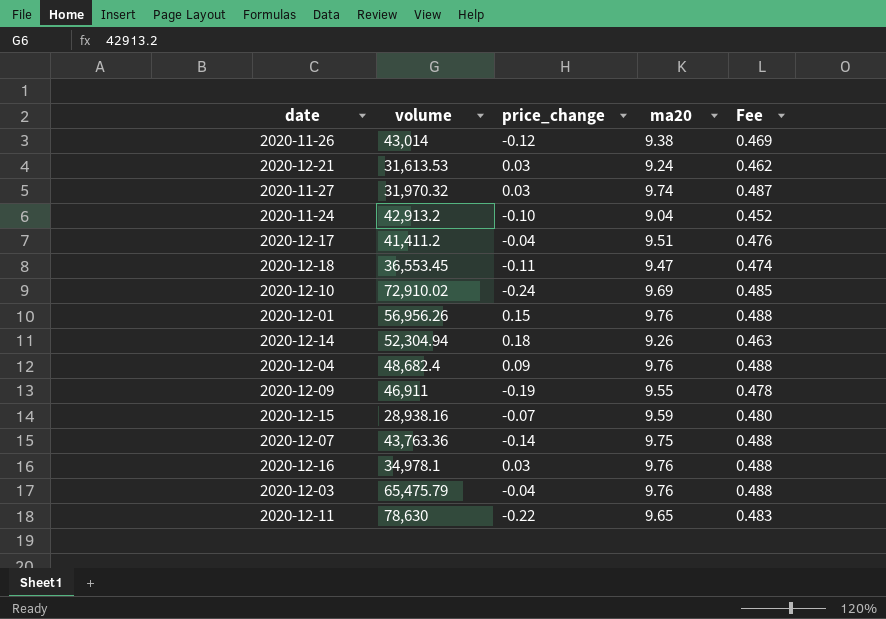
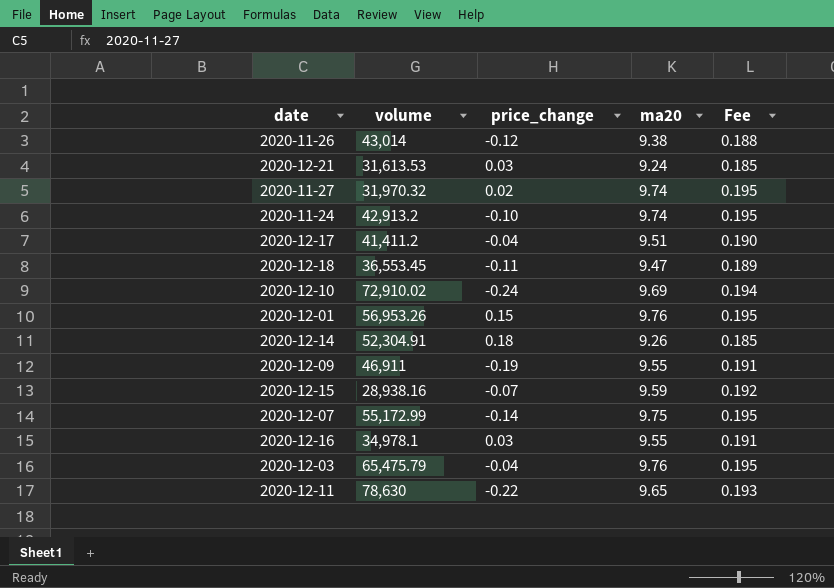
column Fee | formula: [ma20] * 0.05 -> [ma20] * 0.02
row 2020-12-04: 48,682.4 | 0.09 | 9.76 | 0.488 -> none
2020-11-27 | price_change: 0.03 -> 0.02
2020-11-24 | ma20: 9.04 -> 9.74
2020-12-01 | volume: 56,956.26 -> 56,953.26
2020-12-14 | volume: 52,304.94 -> 52,304.91
2020-12-07 | volume: 43,763.36 -> 55,172.99
2020-12-16 | ma20: 9.76 -> 9.55

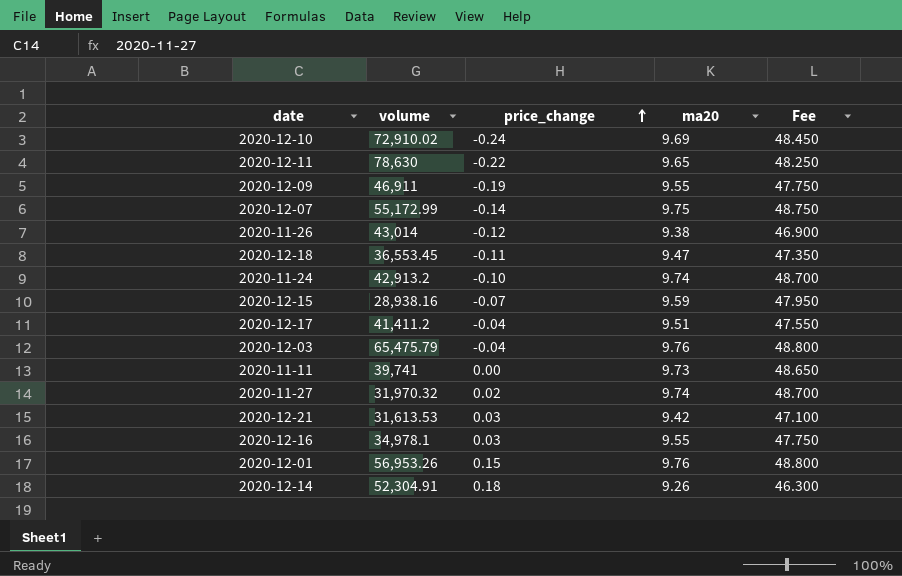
row order: none -> price_change ascending
column Fee | formula: [ma20] * 0.02 -> [ma20] * 5
row 2020-11-11: none -> 39,741 | 0.00 | 9.73 | 48.650
2020-12-21 | ma20: 9.24 -> 9.42

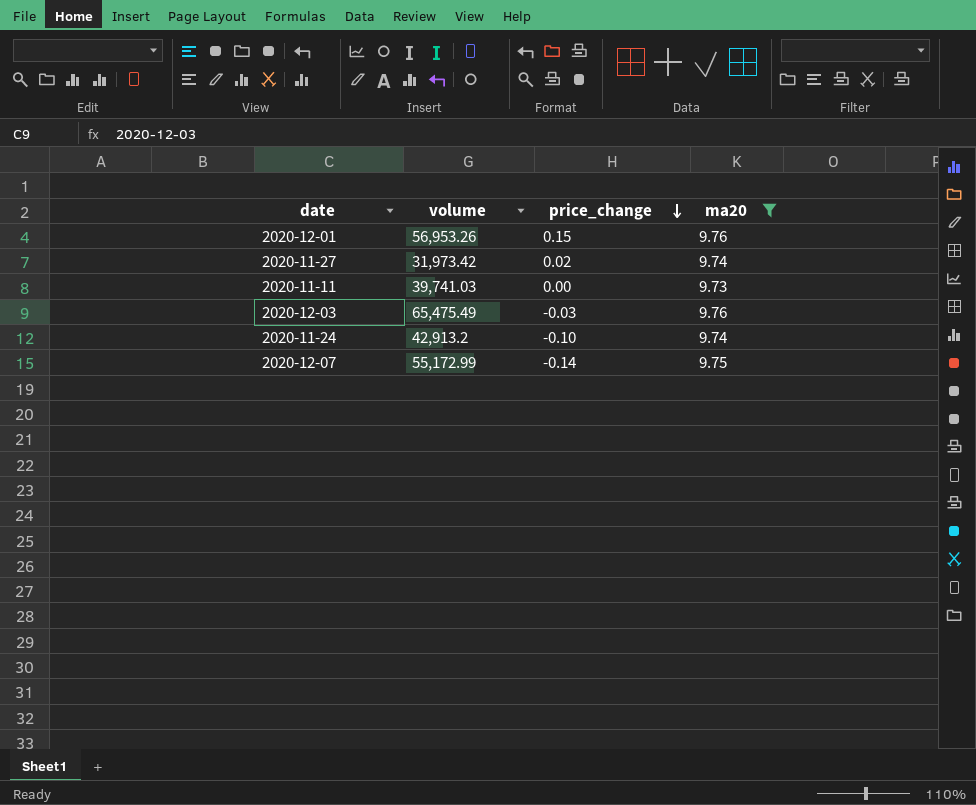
filter: none -> ma20 >= 9.73
row order: price_change ascending -> price_change descending
column Fee | formula: [ma20] * 5 -> none
2020-11-27 | volume: 31,970.32 -> 31,973.42
2020-11-11 | volume: 39,741 -> 39,741.03
2020-12-03 | volume: 65,475.79 -> 65,475.49
2020-12-03 | price_change: -0.04 -> -0.03

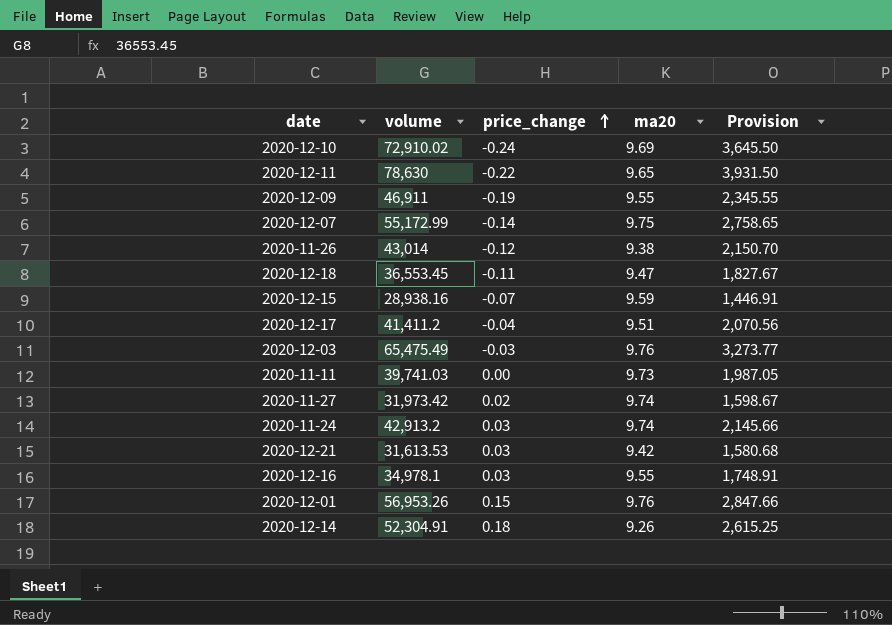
filter: ma20 >= 9.73 -> none
row order: price_change descending -> price_change ascending
column Provision | formula: none -> [volume] * 0.05
2020-11-24 | price_change: -0.10 -> 0.03

